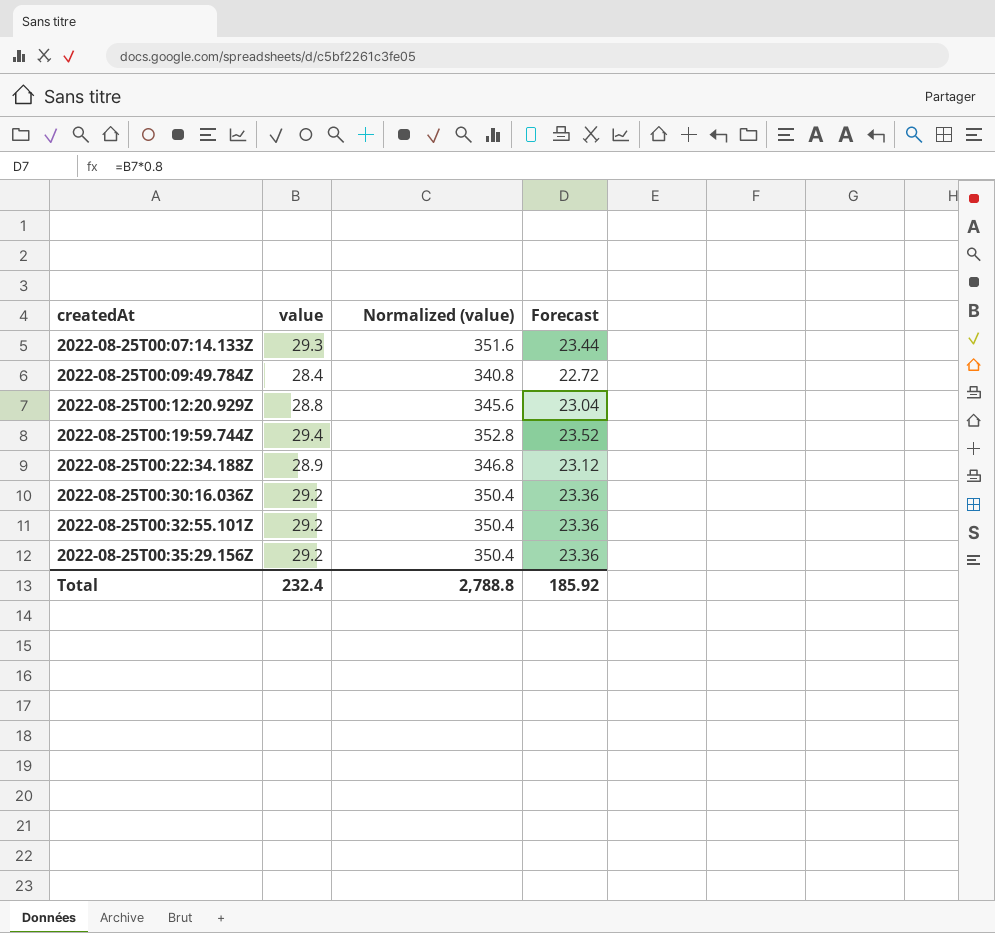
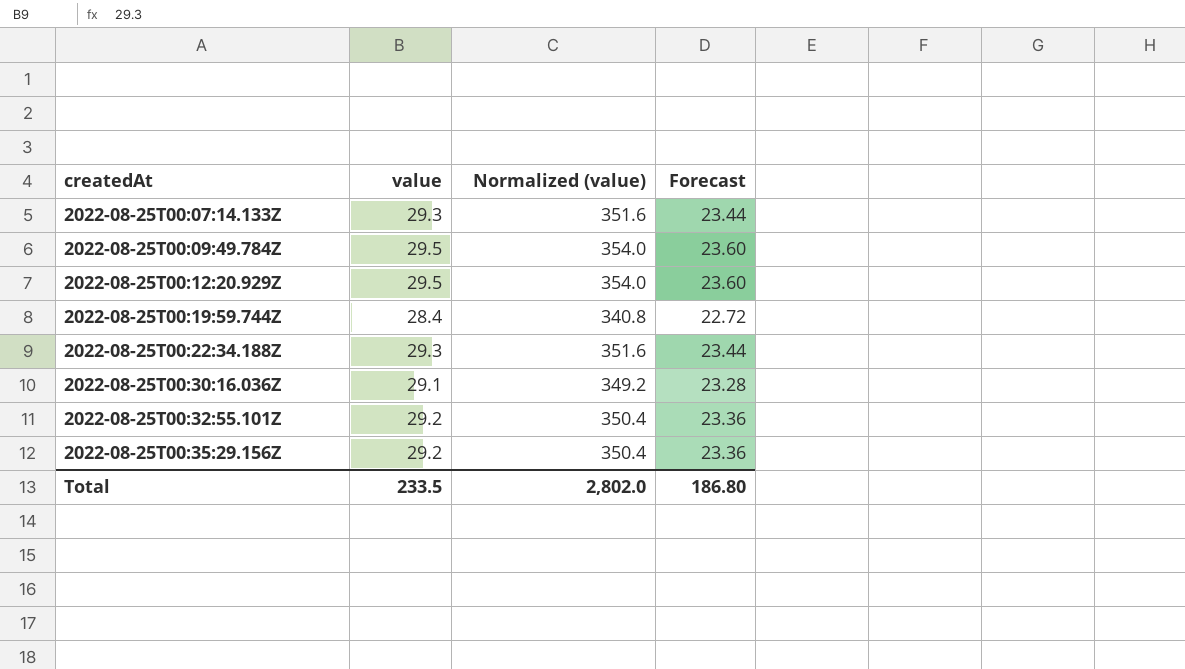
2022-08-25T00:09:49.784Z | value: 28.4 -> 29.5
2022-08-25T00:09:49.784Z | Normalized (value): 340.8 -> 354.0
2022-08-25T00:09:49.784Z | Forecast: 22.72 -> 23.60
2022-08-25T00:12:20.929Z | value: 28.8 -> 29.5
2022-08-25T00:12:20.929Z | Normalized (value): 345.6 -> 354.0
2022-08-25T00:12:20.929Z | Forecast: 23.04 -> 23.60
2022-08-25T00:19:59.744Z | value: 29.4 -> 28.4
2022-08-25T00:19:59.744Z | Normalized (value): 352.8 -> 340.8
2022-08-25T00:19:59.744Z | Forecast: 23.52 -> 22.72
2022-08-25T00:22:34.188Z | value: 28.9 -> 29.3
2022-08-25T00:22:34.188Z | Normalized (value): 346.8 -> 351.6
2022-08-25T00:22:34.188Z | Forecast: 23.12 -> 23.44
2022-08-25T00:30:16.036Z | value: 29.2 -> 29.1
2022-08-25T00:30:16.036Z | Normalized (value): 350.4 -> 349.2
2022-08-25T00:30:16.036Z | Forecast: 23.36 -> 23.28
Total | value: 232.4 -> 233.5
Total | Normalized (value): 2,788.8 -> 2,802.0
Total | Forecast: 185.92 -> 186.80

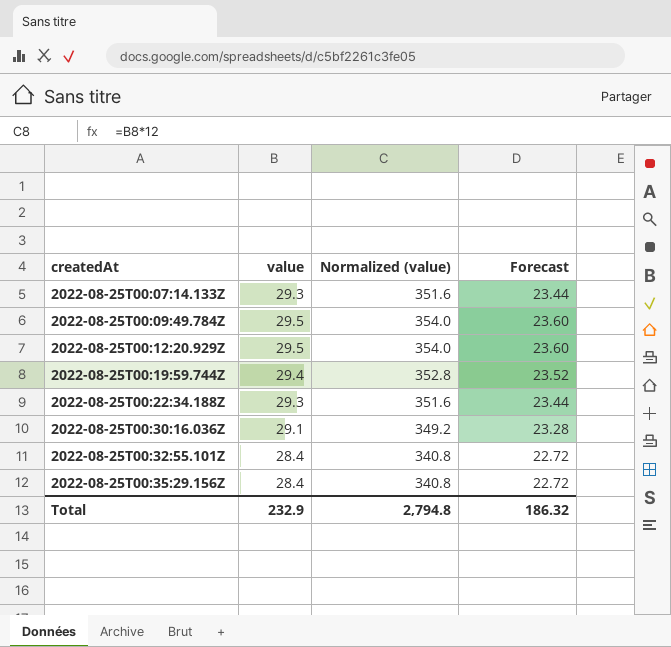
2022-08-25T00:19:59.744Z | value: 28.4 -> 29.4
2022-08-25T00:19:59.744Z | Normalized (value): 340.8 -> 352.8
2022-08-25T00:19:59.744Z | Forecast: 22.72 -> 23.52
2022-08-25T00:32:55.101Z | value: 29.2 -> 28.4
2022-08-25T00:32:55.101Z | Normalized (value): 350.4 -> 340.8
2022-08-25T00:32:55.101Z | Forecast: 23.36 -> 22.72
2022-08-25T00:35:29.156Z | value: 29.2 -> 28.4
2022-08-25T00:35:29.156Z | Normalized (value): 350.4 -> 340.8
2022-08-25T00:35:29.156Z | Forecast: 23.36 -> 22.72
Total | value: 233.5 -> 232.9
Total | Normalized (value): 2,802.0 -> 2,794.8
Total | Forecast: 186.80 -> 186.32

